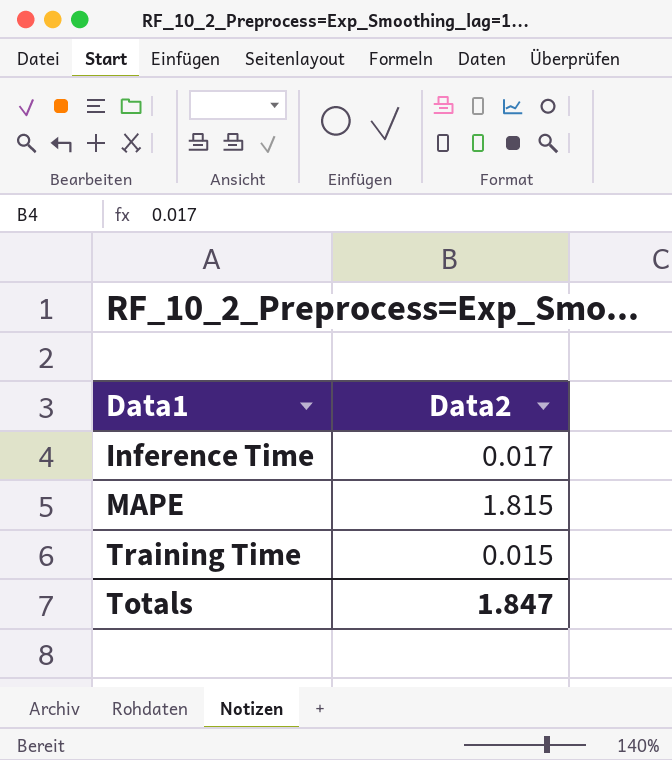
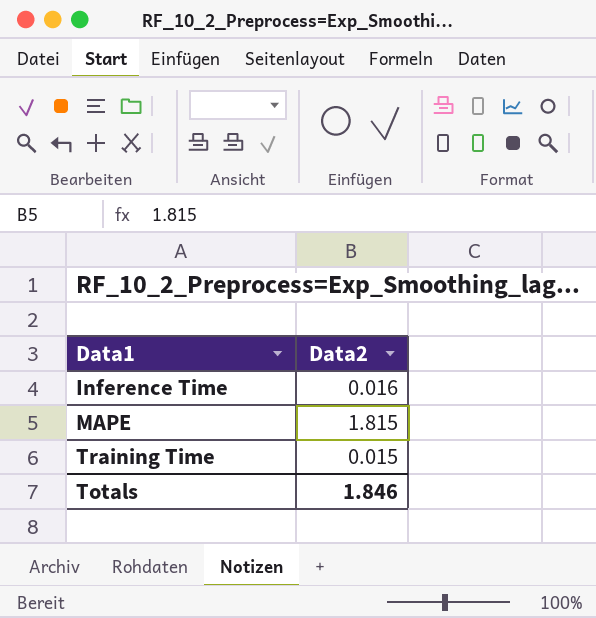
Inference Time | Data2: 0.017 -> 0.016
Totals | Data2: 1.847 -> 1.846

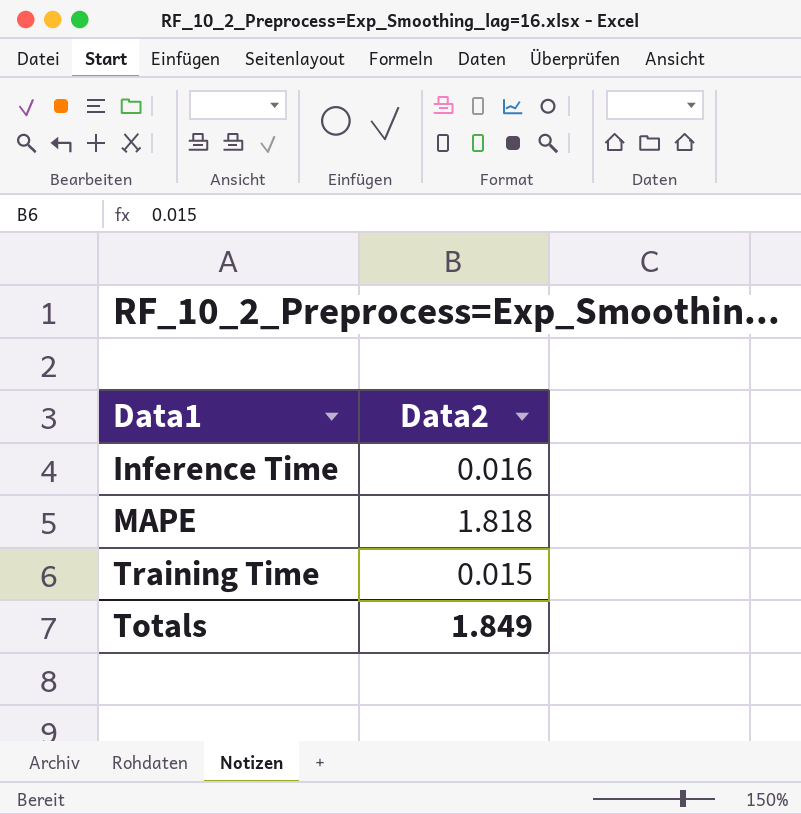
MAPE | Data2: 1.815 -> 1.818
Totals | Data2: 1.846 -> 1.849

